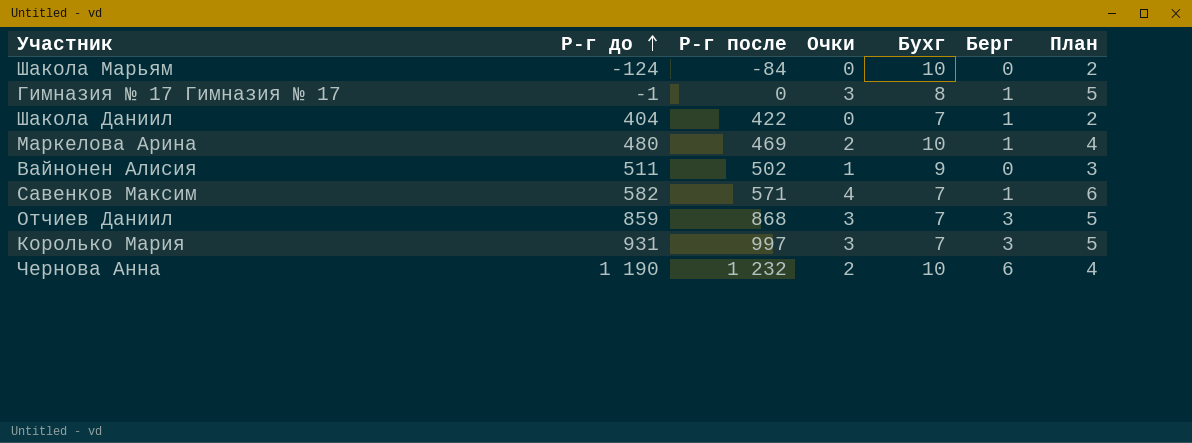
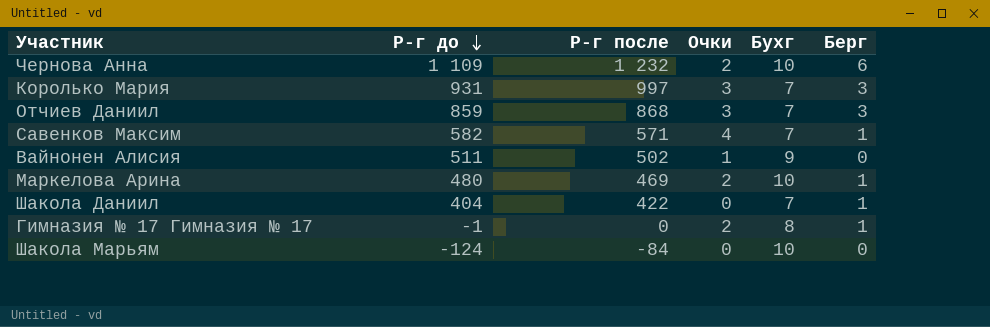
row order: Р-г до ascending -> Р-г до descending
column План | formula: [Очки] + 2 -> none
Чернова Анна | Р-г до: 1 190 -> 1 109
Гимназия № 17 Гимназия № 17 | Очки: 3 -> 2

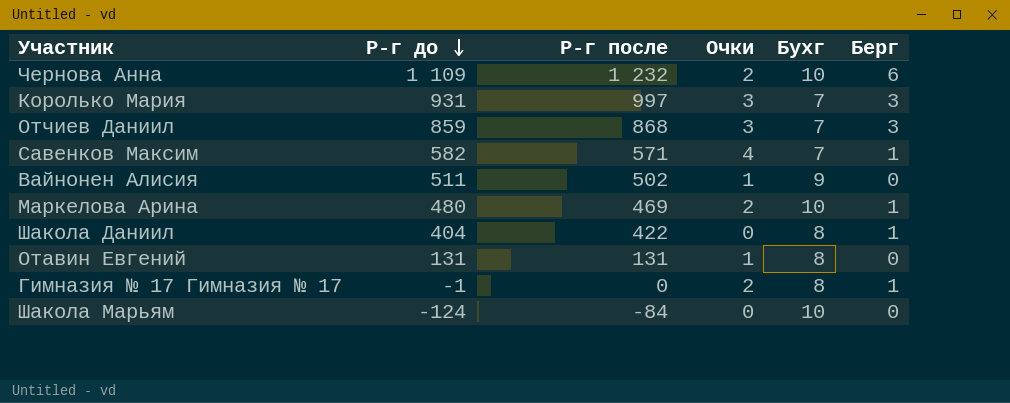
Шакола Даниил | Бухг: 7 -> 8
row Отавин Евгений: none -> 131 | 131 | 1 | 8 | 0

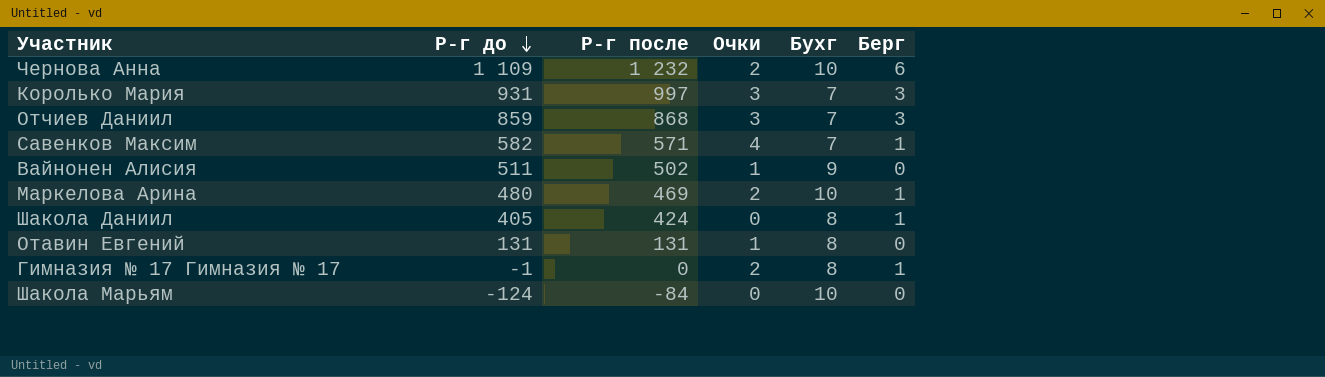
Шакола Даниил | Р-г до: 404 -> 405
Шакола Даниил | Р-г после: 422 -> 424

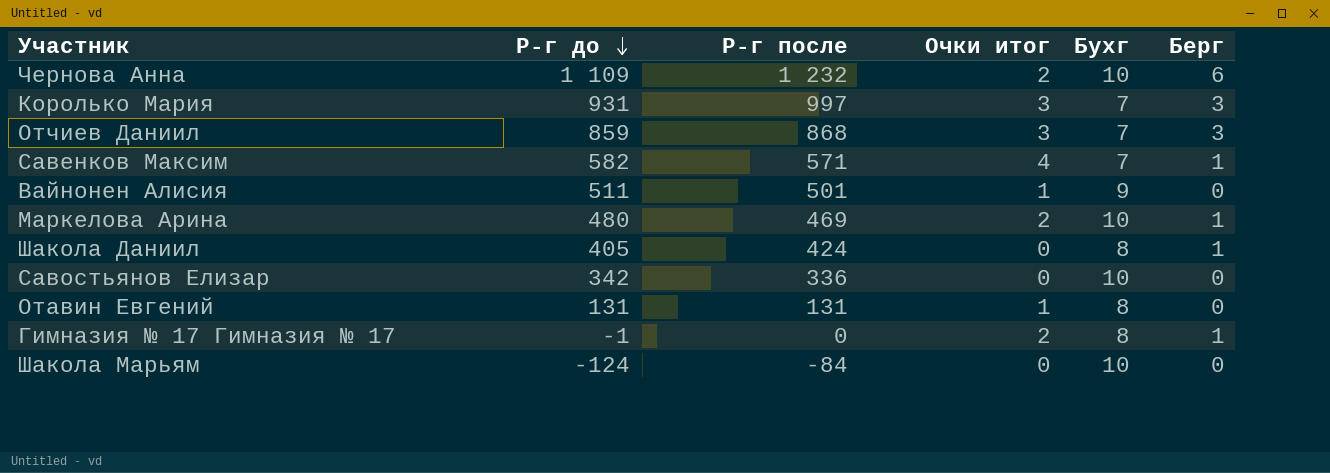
column name: Очки -> Очки итог
Вайнонен Алисия | Р-г после: 502 -> 501
row Савостьянов Елизар: none -> 342 | 336 | 0 | 10 | 0

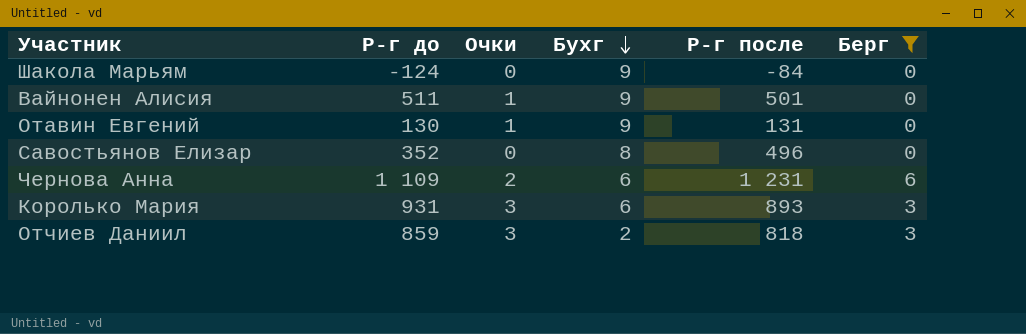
filter: none -> Берг != 1
row order: Р-г до descending -> Бухг descending
column name: Очки итог -> Очки
column Р-г после | position: 3 -> 5
Шакола Марьям | Бухг: 10 -> 9
Отавин Евгений | Р-г до: 131 -> 130
Отавин Евгений | Бухг: 8 -> 9
Савостьянов Елизар | Р-г до: 342 -> 352
Савостьянов Елизар | Бухг: 10 -> 8
Савостьянов Елизар | Р-г после: 336 -> 496
Чернова Анна | Бухг: 10 -> 6
Чернова Анна | Р-г после: 1 232 -> 1 231
Королько Мария | Бухг: 7 -> 6
Королько Мария | Р-г после: 997 -> 893
Отчиев Даниил | Бухг: 7 -> 2
Отчиев Даниил | Р-г после: 868 -> 818

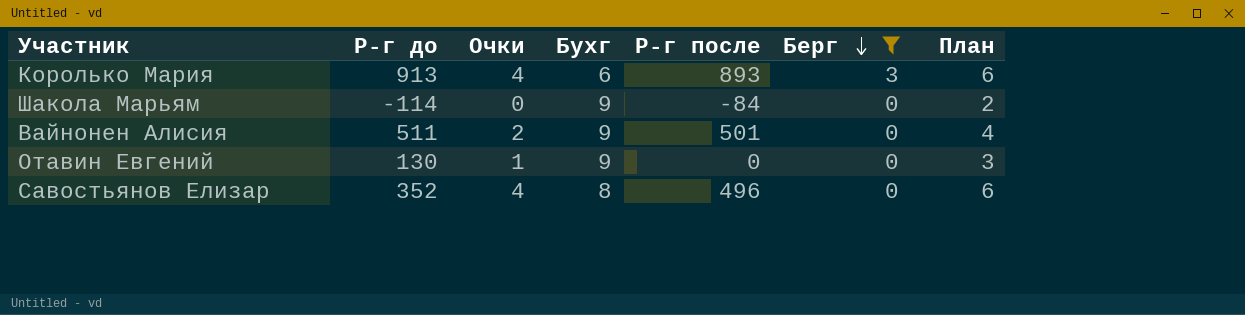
row order: Бухг descending -> Берг descending
column План | formula: none -> [Очки] + 2
row Чернова Анна: 1 109 | 2 | 6 | 1 231 | 6 -> none
row Отчиев Даниил: 859 | 3 | 2 | 818 | 3 -> none
Королько Мария | Р-г до: 931 -> 913
Королько Мария | Очки: 3 -> 4
Шакола Марьям | Р-г до: -124 -> -114
Вайнонен Алисия | Очки: 1 -> 2
Отавин Евгений | Р-г после: 131 -> 0
Савостьянов Елизар | Очки: 0 -> 4

